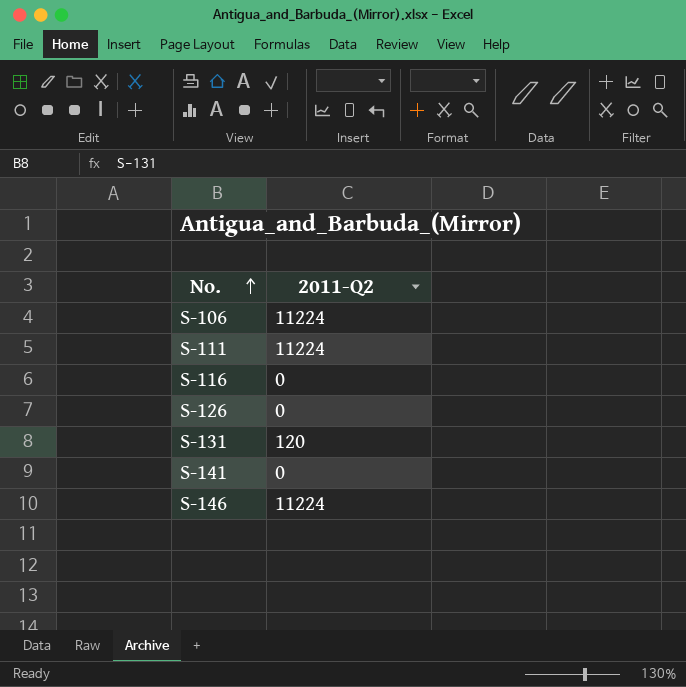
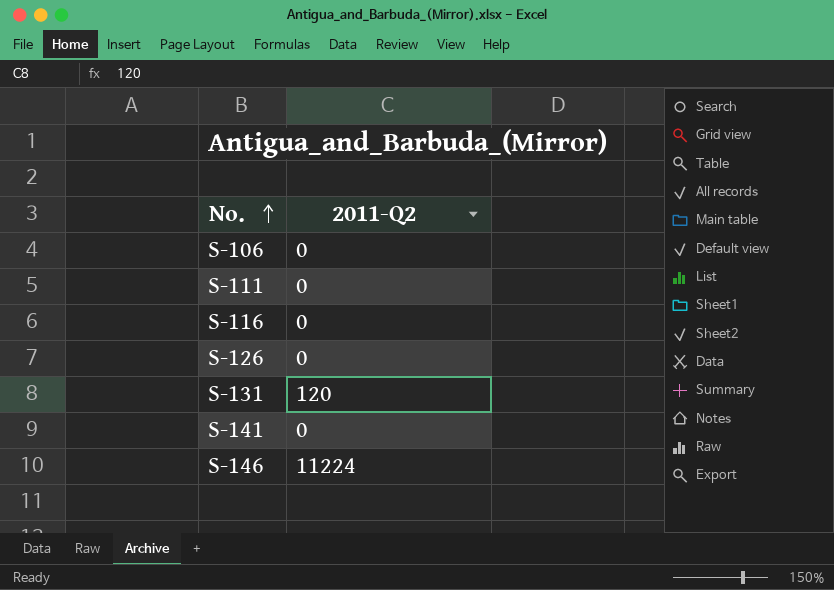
S-106 | 2011-Q2: 11224 -> 0
S-111 | 2011-Q2: 11224 -> 0

